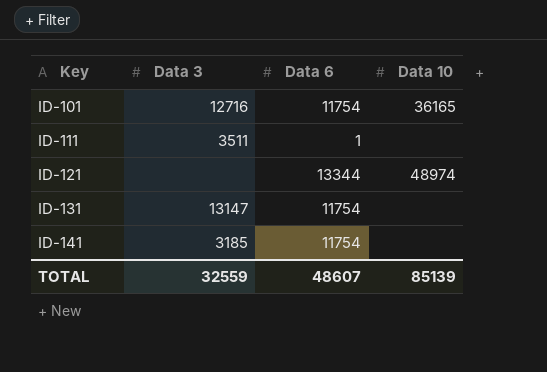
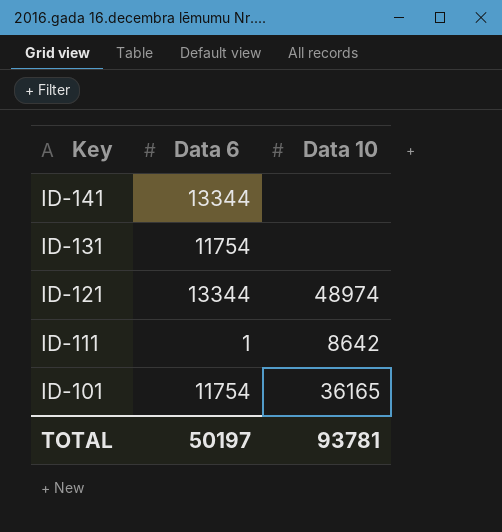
row order: Key ascending -> Key descending
column Data 3 | position: 2 -> none
ID-141 | Data 6: 11754 -> 13344
ID-111 | Data 10: none -> 8642
TOTAL | Data 6: 48607 -> 50197
TOTAL | Data 10: 85139 -> 93781

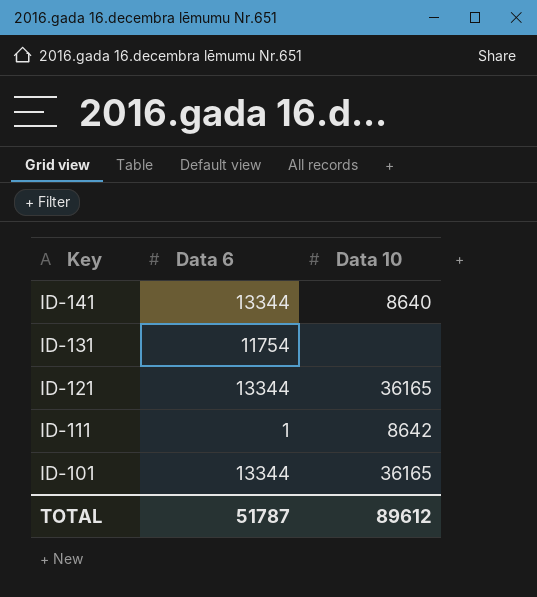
ID-141 | Data 10: none -> 8640
ID-121 | Data 10: 48974 -> 36165
ID-101 | Data 6: 11754 -> 13344
TOTAL | Data 6: 50197 -> 51787
TOTAL | Data 10: 93781 -> 89612

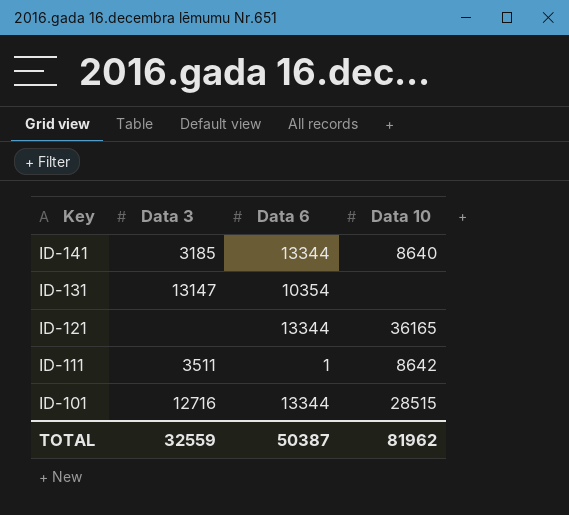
column Data 3 | position: none -> 2
ID-131 | Data 6: 11754 -> 10354
ID-101 | Data 10: 36165 -> 28515
TOTAL | Data 6: 51787 -> 50387
TOTAL | Data 10: 89612 -> 81962

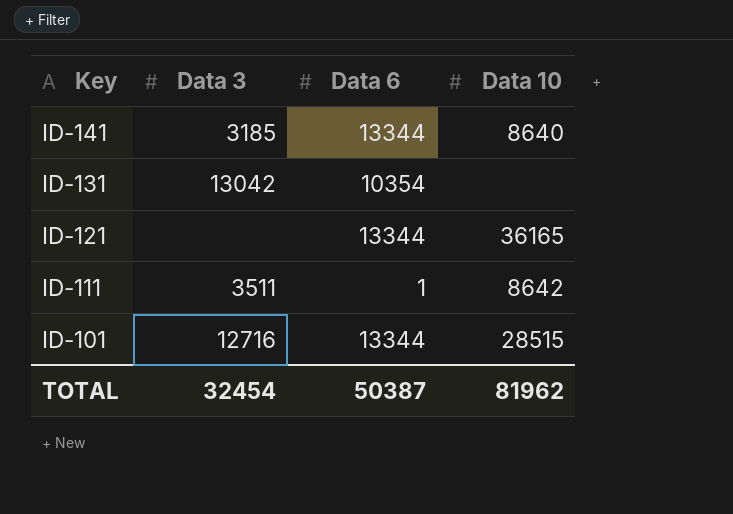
ID-131 | Data 3: 13147 -> 13042
TOTAL | Data 3: 32559 -> 32454

